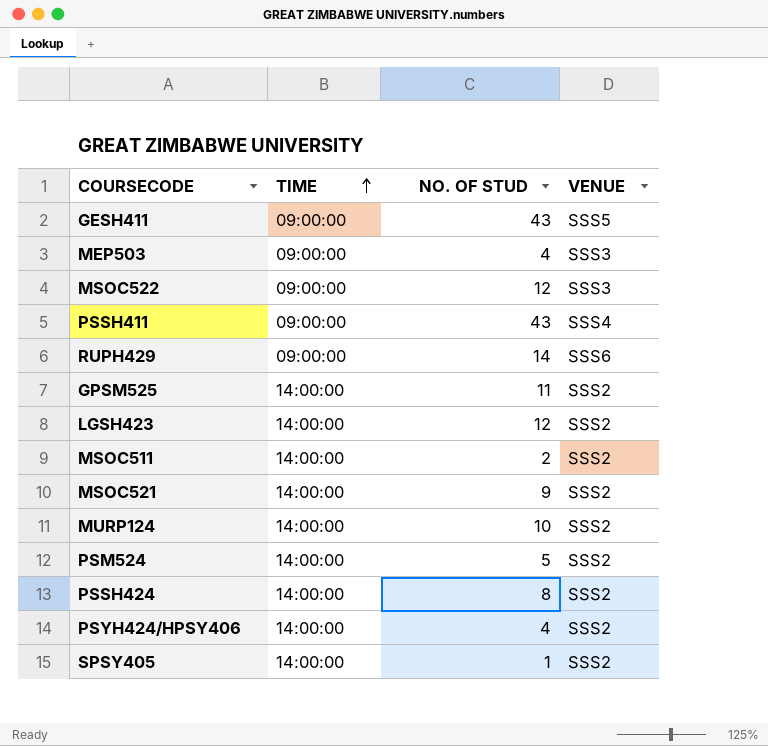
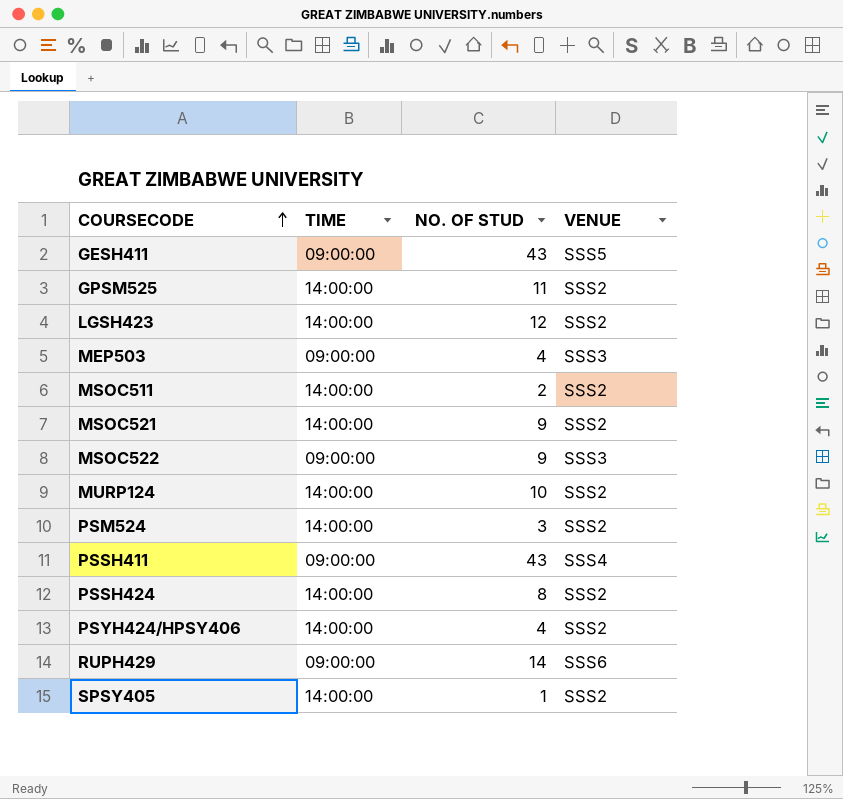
row order: TIME ascending -> COURSECODE ascending
MSOC522 | NO. OF STUD: 12 -> 9
PSM524 | NO. OF STUD: 5 -> 3

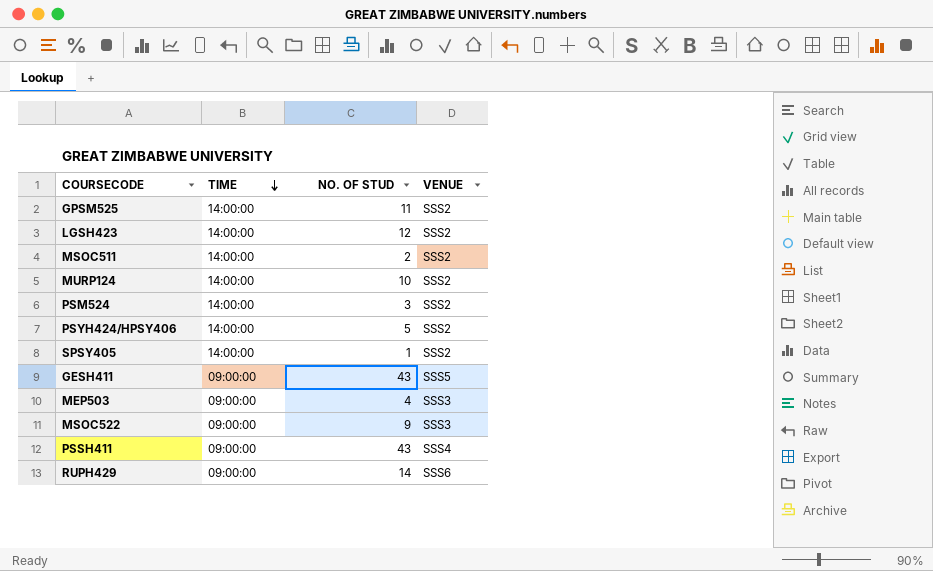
row order: COURSECODE ascending -> TIME descending
row MSOC521: 14:00:00 | 9 | SSS2 -> none
row PSSH424: 14:00:00 | 8 | SSS2 -> none
PSYH424/HPSY406 | NO. OF STUD: 4 -> 5

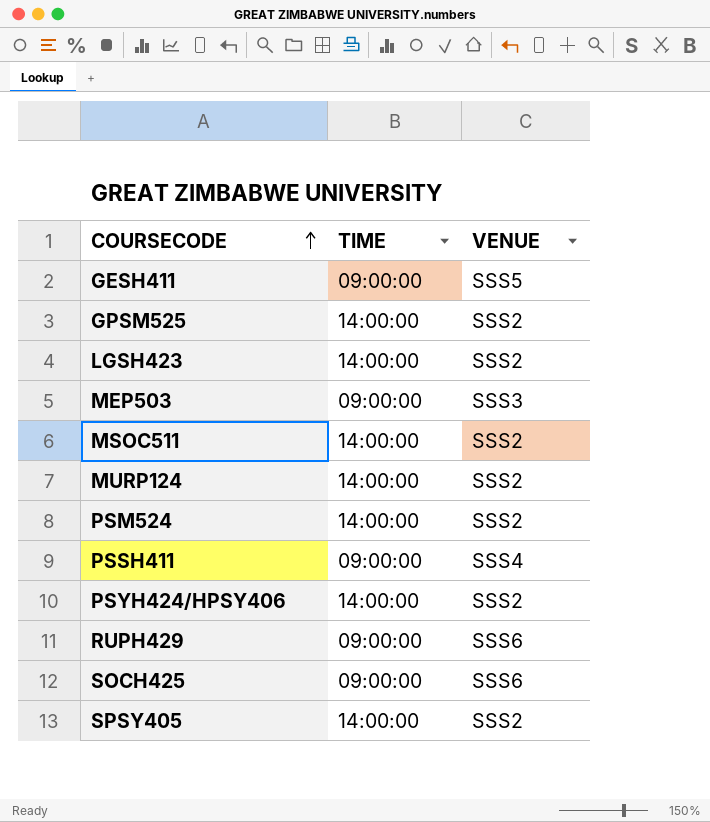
row order: TIME descending -> COURSECODE ascending
column NO. OF STUD | position: 3 -> none
row MSOC522: 09:00:00 | 9 | SSS3 -> none
row SOCH425: none -> 09:00:00 | SSS6

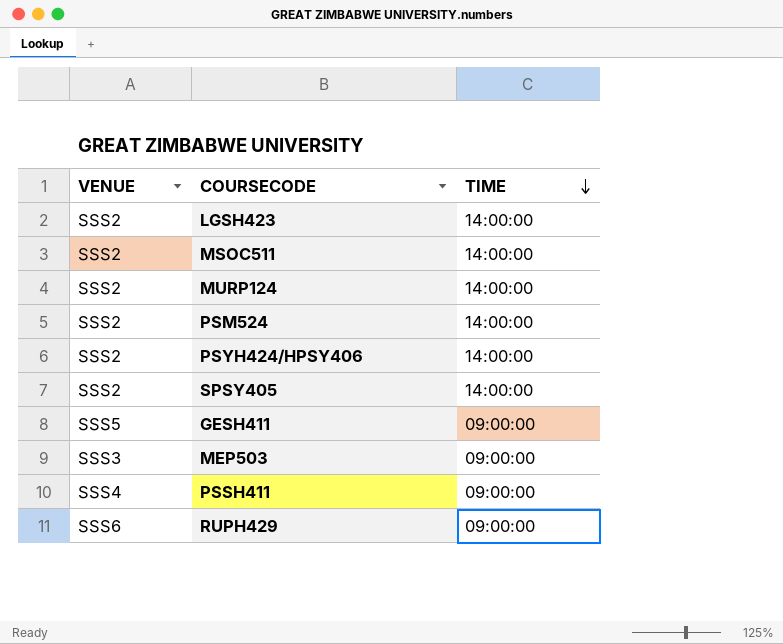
row order: COURSECODE ascending -> TIME descending
column VENUE | position: 3 -> 1
row GPSM525: 14:00:00 | SSS2 -> none
row SOCH425: 09:00:00 | SSS6 -> none

